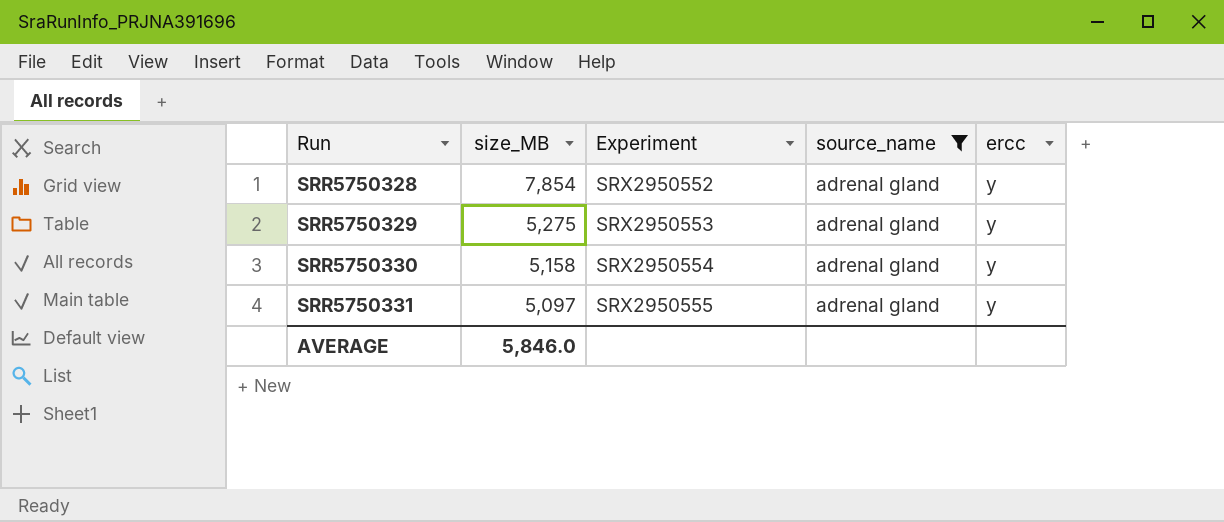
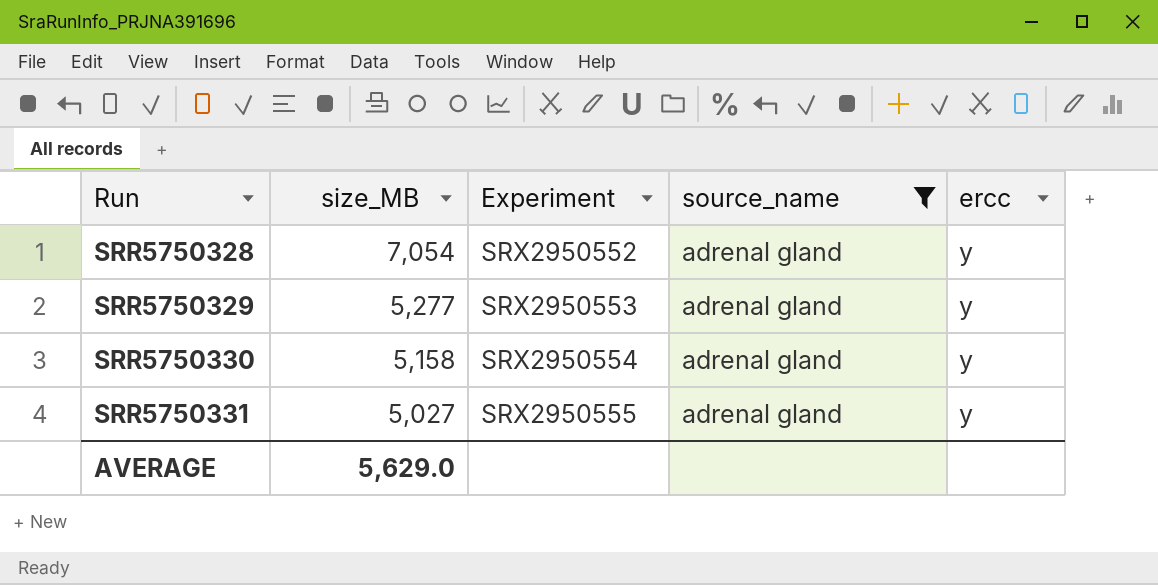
SRR5750328 | size_MB: 7,854 -> 7,054
SRR5750329 | size_MB: 5,275 -> 5,277
SRR5750331 | size_MB: 5,097 -> 5,027
AVERAGE | size_MB: 5,846.0 -> 5,629.0

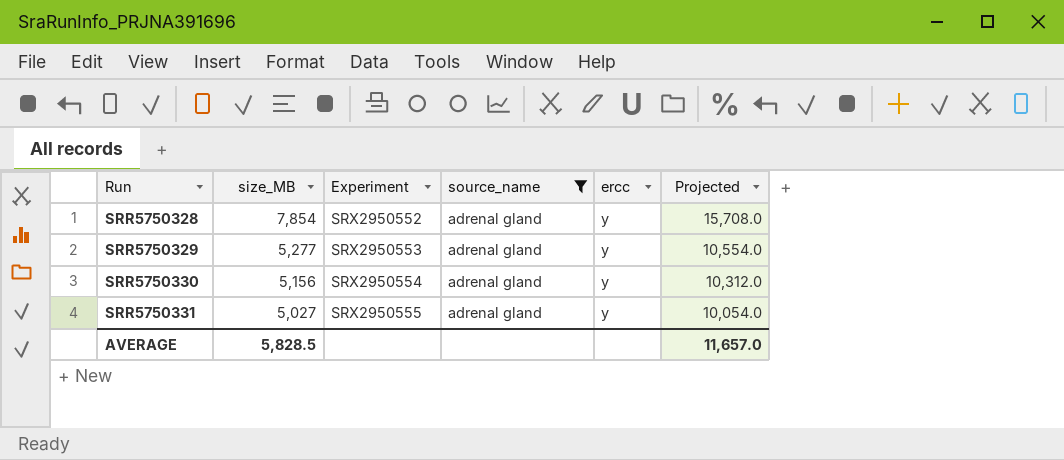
column Projected | formula: none -> [size_MB] * 2
SRR5750328 | size_MB: 7,054 -> 7,854
SRR5750330 | size_MB: 5,158 -> 5,156
AVERAGE | size_MB: 5,629.0 -> 5,828.5

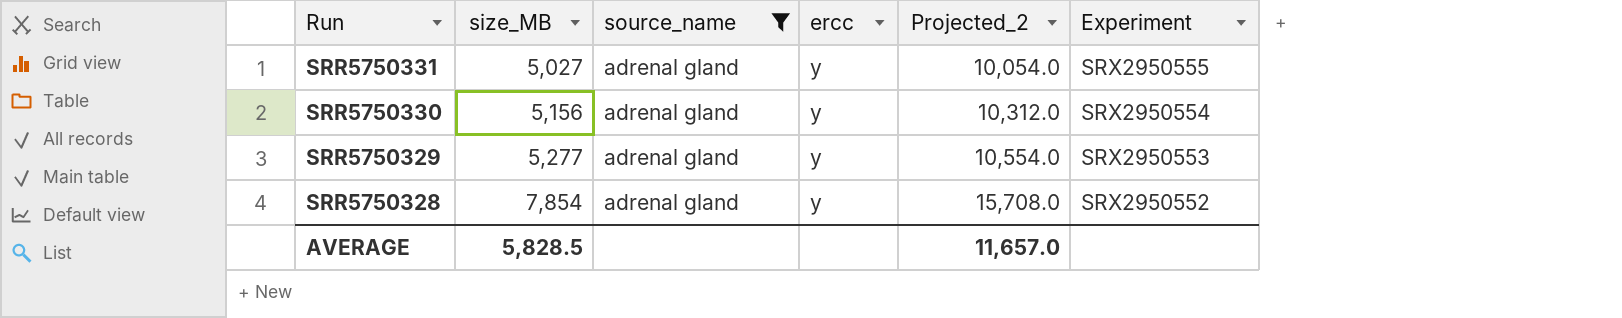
row order: Run ascending -> Run descending
column name: Projected -> Projected_2
column Experiment | position: 3 -> 6

